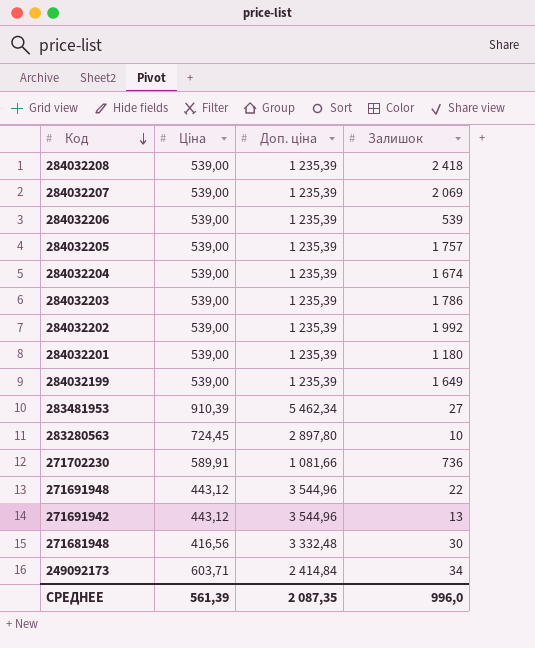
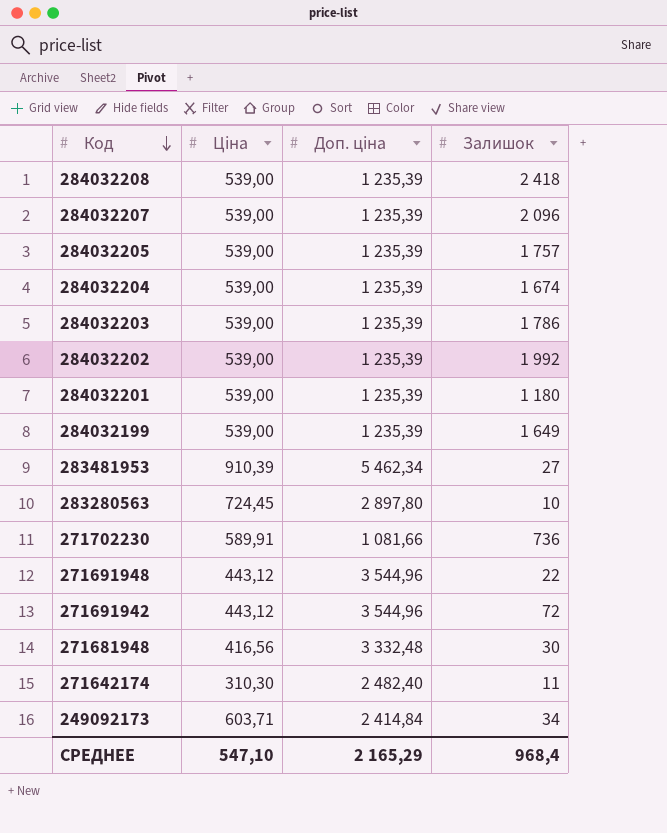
row 284032206: 539,00 | 1 235,39 | 539 -> none
284032207 | Залишок: 2 069 -> 2 096
271691942 | Залишок: 13 -> 72
row 271642174: none -> 310,30 | 2 482,40 | 11
СРЕДНЕЕ | Ціна: 561,39 -> 547,10
СРЕДНЕЕ | Доп. ціна: 2 087,35 -> 2 165,29
СРЕДНЕЕ | Залишок: 996,0 -> 968,4

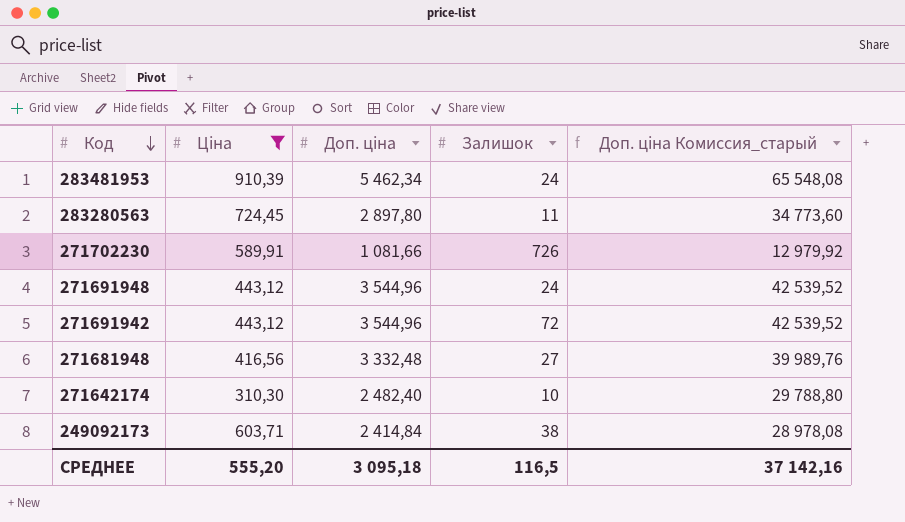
filter: none -> Ціна != 539,00
column Доп. ціна Комиссия_старый | formula: none -> [Доп. ціна] * 12
283481953 | Залишок: 27 -> 24
283280563 | Залишок: 10 -> 11
271702230 | Залишок: 736 -> 726
271691948 | Залишок: 22 -> 24
271681948 | Залишок: 30 -> 27
271642174 | Залишок: 11 -> 10
249092173 | Залишок: 34 -> 38
СРЕДНЕЕ | Ціна: 547,10 -> 555,20
СРЕДНЕЕ | Доп. ціна: 2 165,29 -> 3 095,18
СРЕДНЕЕ | Залишок: 968,4 -> 116,5

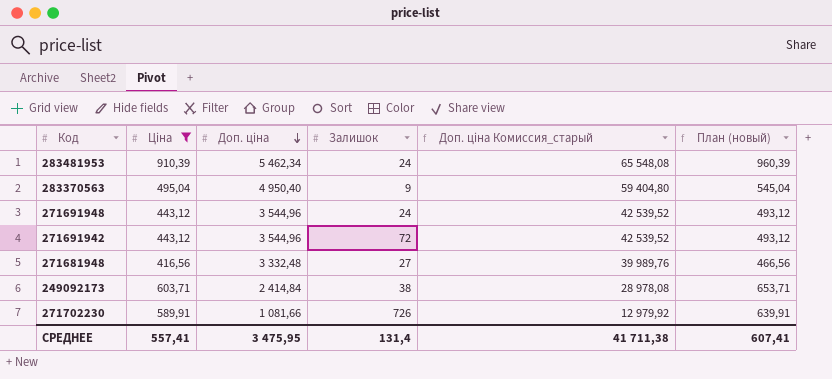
row order: Код descending -> Доп. ціна descending
column План (новый) | formula: none -> [Ціна] + 50
row 283280563: 724,45 | 2 897,80 | 11 | 34 773,60 -> none
row 271642174: 310,30 | 2 482,40 | 10 | 29 788,80 -> none
row 283370563: none -> 495,04 | 4 950,40 | 9 | 59 404,80 | 545,04
СРЕДНЕЕ | Ціна: 555,20 -> 557,41
СРЕДНЕЕ | Доп. ціна: 3 095,18 -> 3 475,95
СРЕДНЕЕ | Залишок: 116,5 -> 131,4
СРЕДНЕЕ | Доп. ціна Комиссия_старый: 37 142,16 -> 41 711,38

